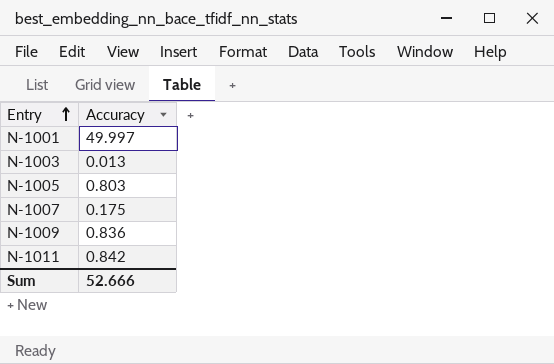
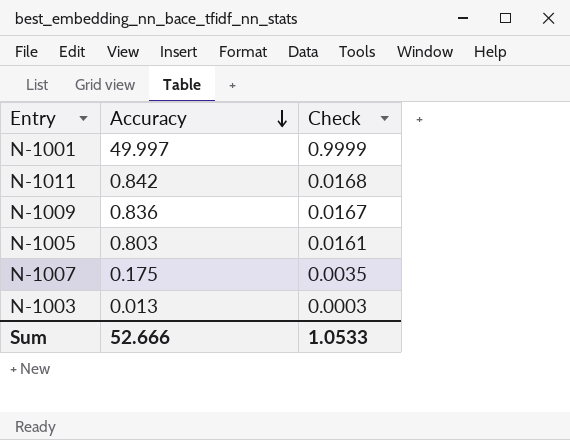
row order: Entry ascending -> Accuracy descending
column Check | formula: none -> [Accuracy] * 0.02

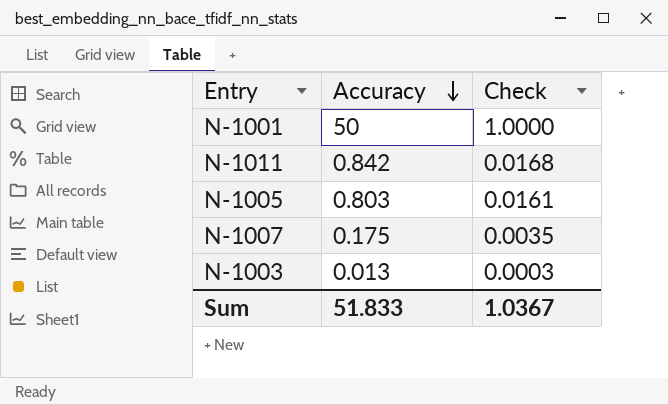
row N-1009: 0.836 | 0.0167 -> none
N-1001 | Accuracy: 49.997 -> 50
N-1001 | Check: 0.9999 -> 1.0000
Sum | Accuracy: 52.666 -> 51.833
Sum | Check: 1.0533 -> 1.0367

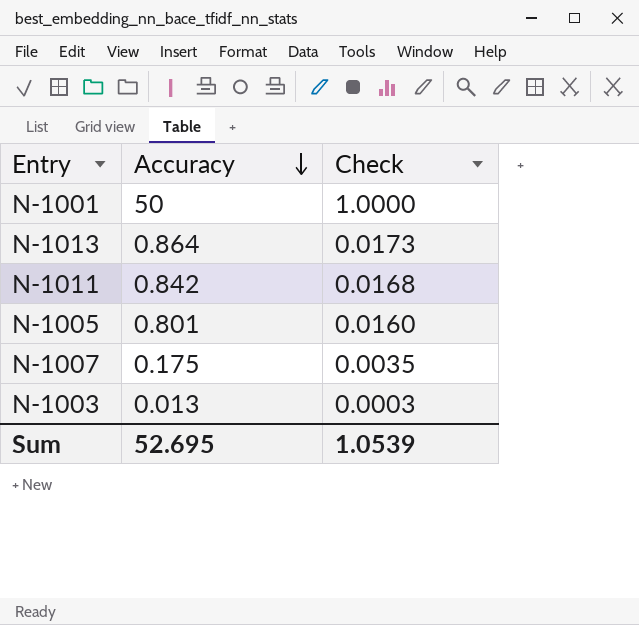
row N-1013: none -> 0.864 | 0.0173
N-1005 | Accuracy: 0.803 -> 0.801
N-1005 | Check: 0.0161 -> 0.0160
Sum | Accuracy: 51.833 -> 52.695
Sum | Check: 1.0367 -> 1.0539

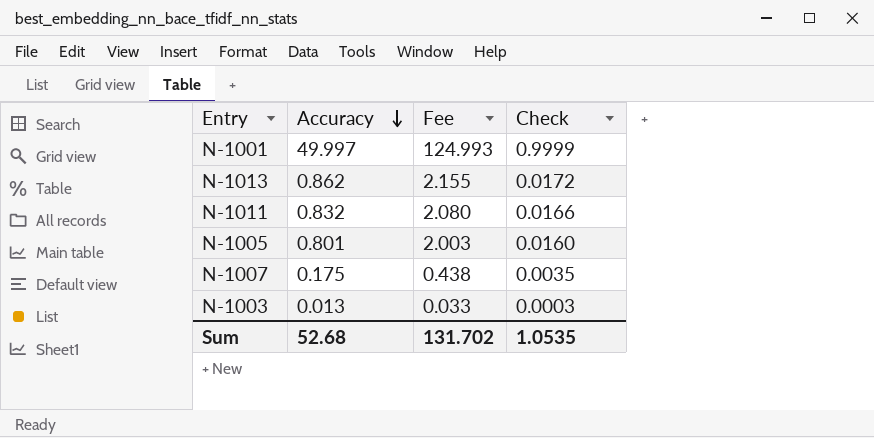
column Fee | formula: none -> [Accuracy] * 2.5
N-1001 | Accuracy: 50 -> 49.997
N-1001 | Check: 1.0000 -> 0.9999
N-1013 | Accuracy: 0.864 -> 0.862
N-1013 | Check: 0.0173 -> 0.0172
N-1011 | Accuracy: 0.842 -> 0.832
N-1011 | Check: 0.0168 -> 0.0166
Sum | Accuracy: 52.695 -> 52.68
Sum | Check: 1.0539 -> 1.0535

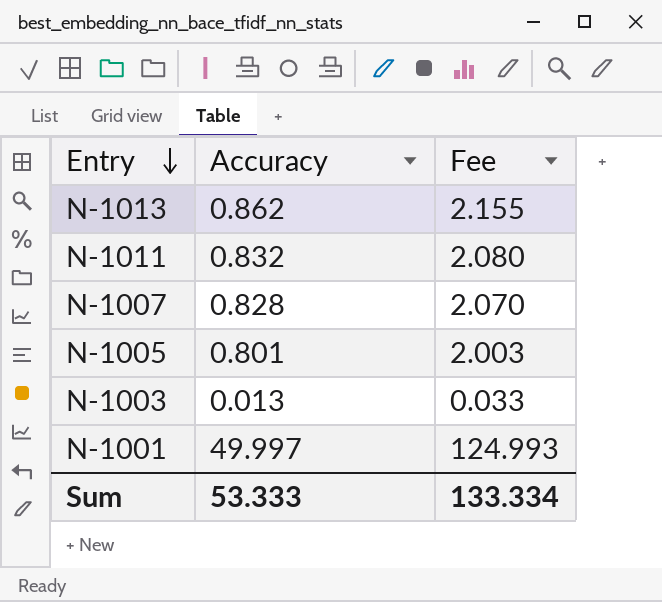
row order: Accuracy descending -> Entry descending
column Check | formula: [Accuracy] * 0.02 -> none
N-1007 | Accuracy: 0.175 -> 0.828
N-1007 | Fee: 0.438 -> 2.070
Sum | Accuracy: 52.68 -> 53.333
Sum | Fee: 131.702 -> 133.334

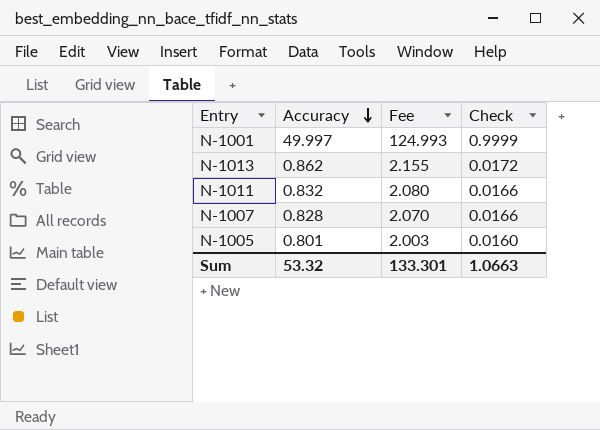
row order: Entry descending -> Accuracy descending
column Check | formula: none -> [Accuracy] * 0.02
row N-1003: 0.013 | 0.033 -> none
Sum | Accuracy: 53.333 -> 53.32
Sum | Fee: 133.334 -> 133.301

